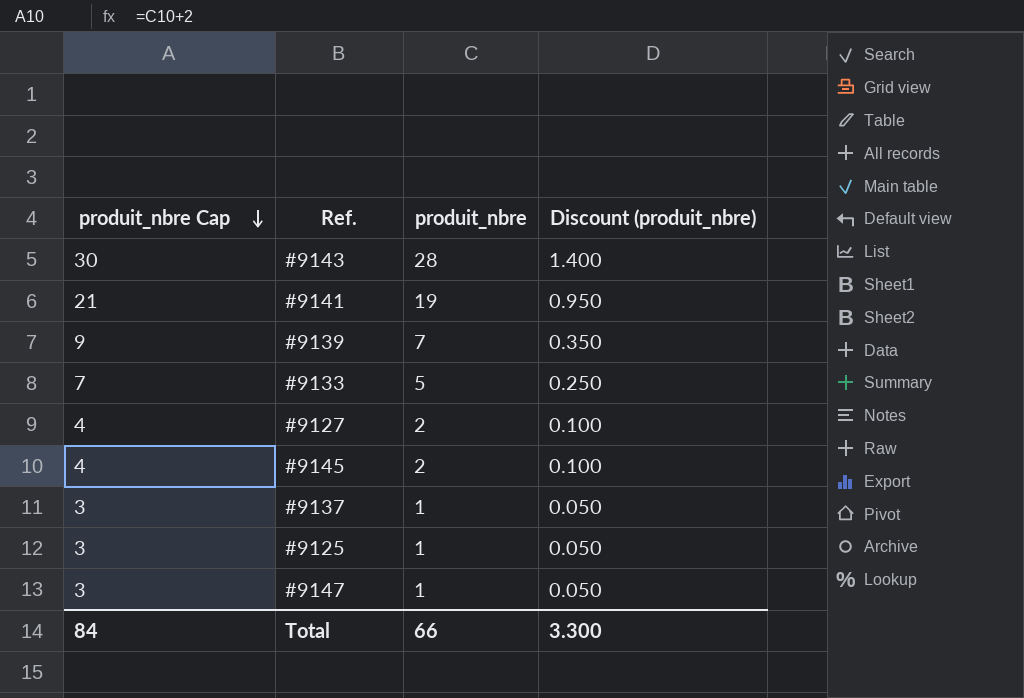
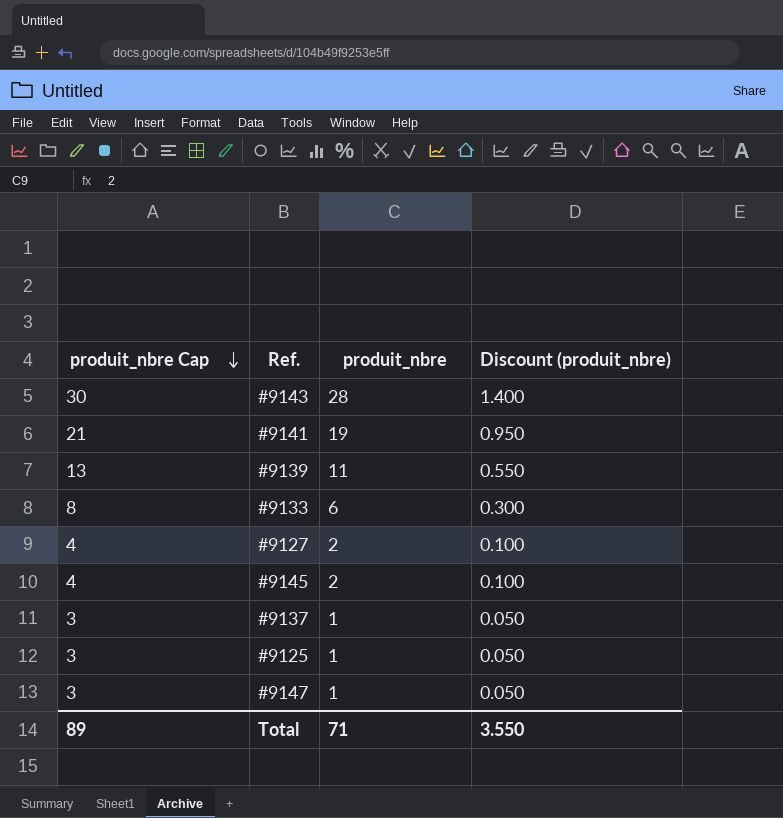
#9139 | produit_nbre Cap: 9 -> 13
#9139 | produit_nbre: 7 -> 11
#9139 | Discount (produit_nbre): 0.350 -> 0.550
#9133 | produit_nbre Cap: 7 -> 8
#9133 | produit_nbre: 5 -> 6
#9133 | Discount (produit_nbre): 0.250 -> 0.300
Total | produit_nbre Cap: 84 -> 89
Total | produit_nbre: 66 -> 71
Total | Discount (produit_nbre): 3.300 -> 3.550

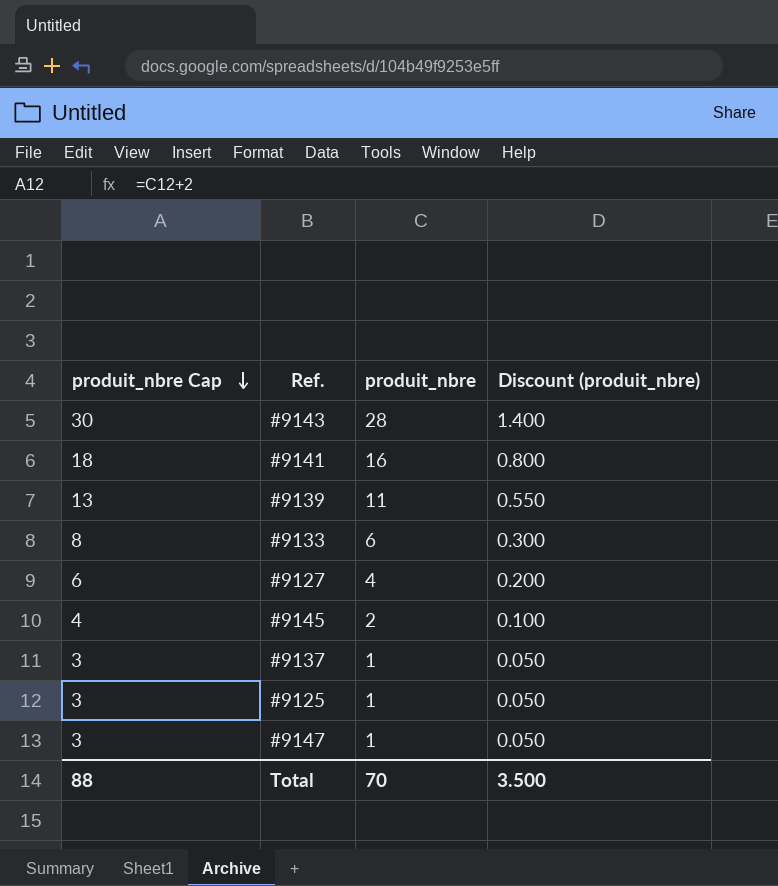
#9141 | produit_nbre Cap: 21 -> 18
#9141 | produit_nbre: 19 -> 16
#9141 | Discount (produit_nbre): 0.950 -> 0.800
#9127 | produit_nbre Cap: 4 -> 6
#9127 | produit_nbre: 2 -> 4
#9127 | Discount (produit_nbre): 0.100 -> 0.200
Total | produit_nbre Cap: 89 -> 88
Total | produit_nbre: 71 -> 70
Total | Discount (produit_nbre): 3.550 -> 3.500

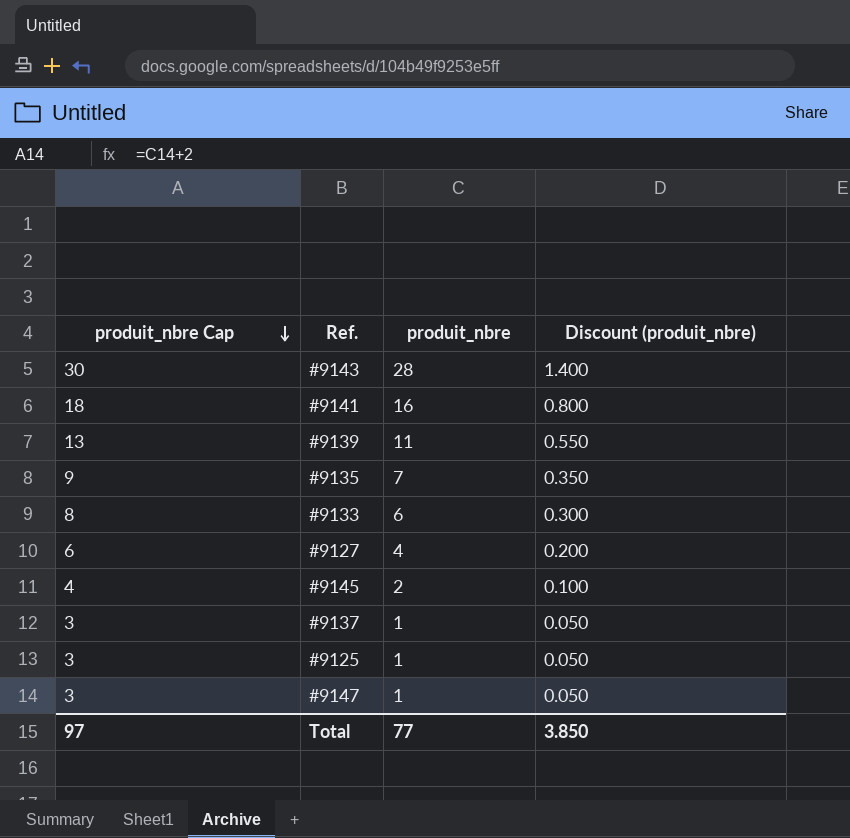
row #9135: none -> 9 | 7 | 0.350
Total | produit_nbre Cap: 88 -> 97
Total | produit_nbre: 70 -> 77
Total | Discount (produit_nbre): 3.500 -> 3.850

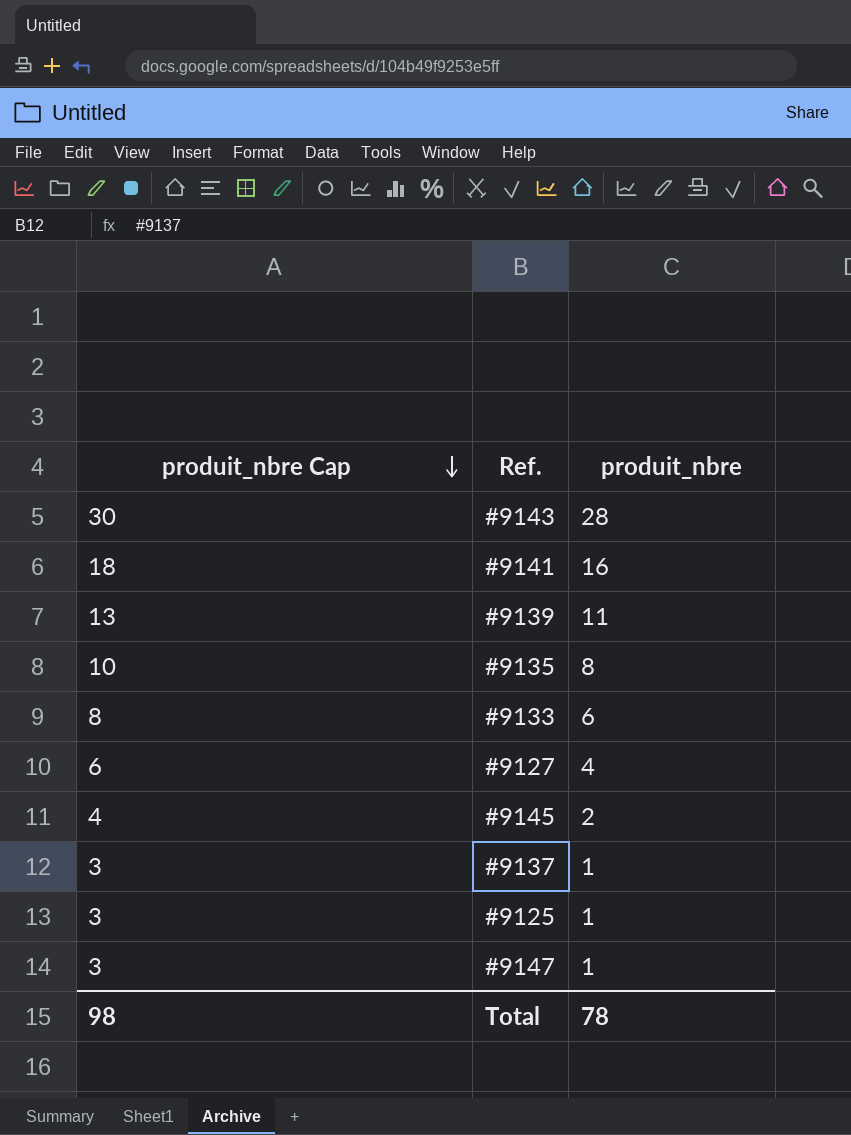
column Discount (produit_nbre) | formula: [produit_nbre] * 0.05 -> none
#9135 | produit_nbre Cap: 9 -> 10
#9135 | produit_nbre: 7 -> 8
Total | produit_nbre Cap: 97 -> 98
Total | produit_nbre: 77 -> 78

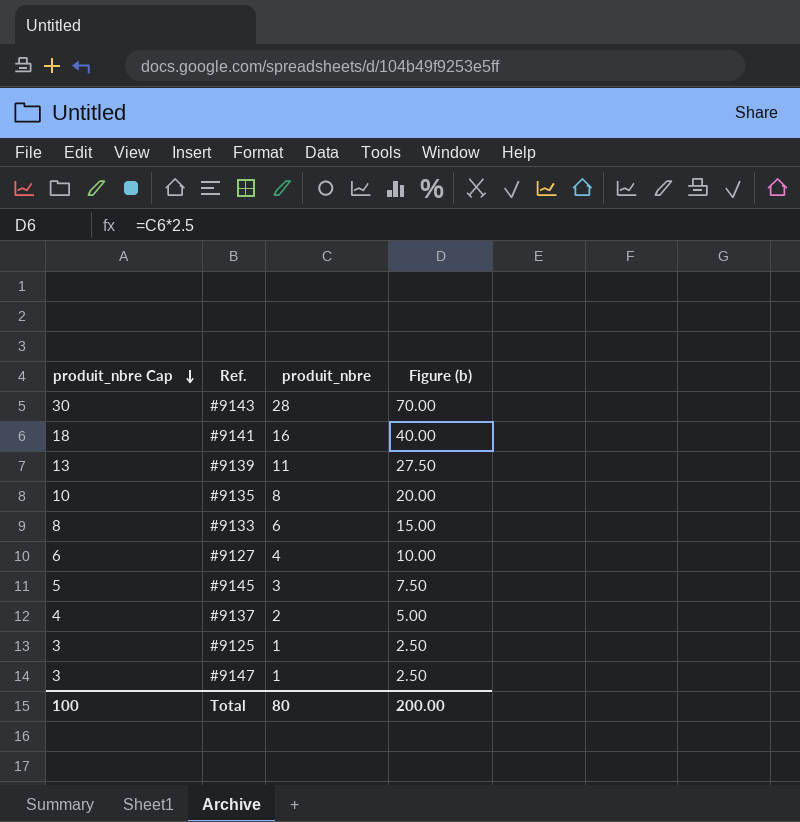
column Figure (b) | formula: none -> [produit_nbre] * 2.5
#9145 | produit_nbre Cap: 4 -> 5
#9145 | produit_nbre: 2 -> 3
#9137 | produit_nbre Cap: 3 -> 4
#9137 | produit_nbre: 1 -> 2
Total | produit_nbre Cap: 98 -> 100
Total | produit_nbre: 78 -> 80

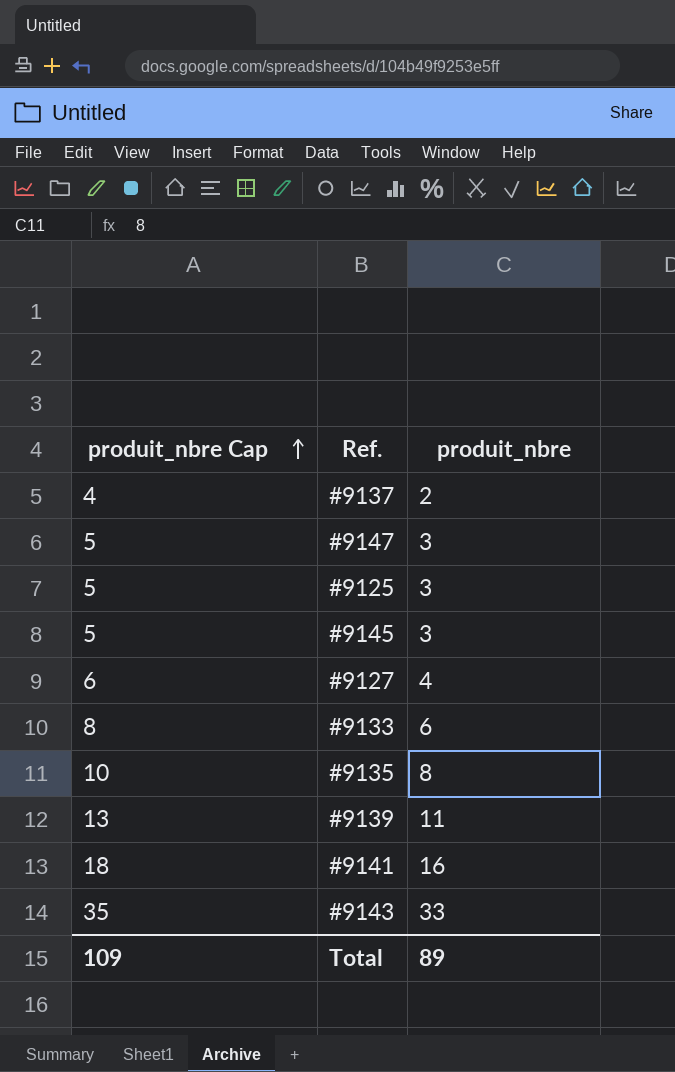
row order: produit_nbre Cap descending -> produit_nbre Cap ascending
column Figure (b) | formula: [produit_nbre] * 2.5 -> none
#9147 | produit_nbre Cap: 3 -> 5
#9147 | produit_nbre: 1 -> 3
#9125 | produit_nbre Cap: 3 -> 5
#9125 | produit_nbre: 1 -> 3
#9143 | produit_nbre Cap: 30 -> 35
#9143 | produit_nbre: 28 -> 33
Total | produit_nbre Cap: 100 -> 109
Total | produit_nbre: 80 -> 89

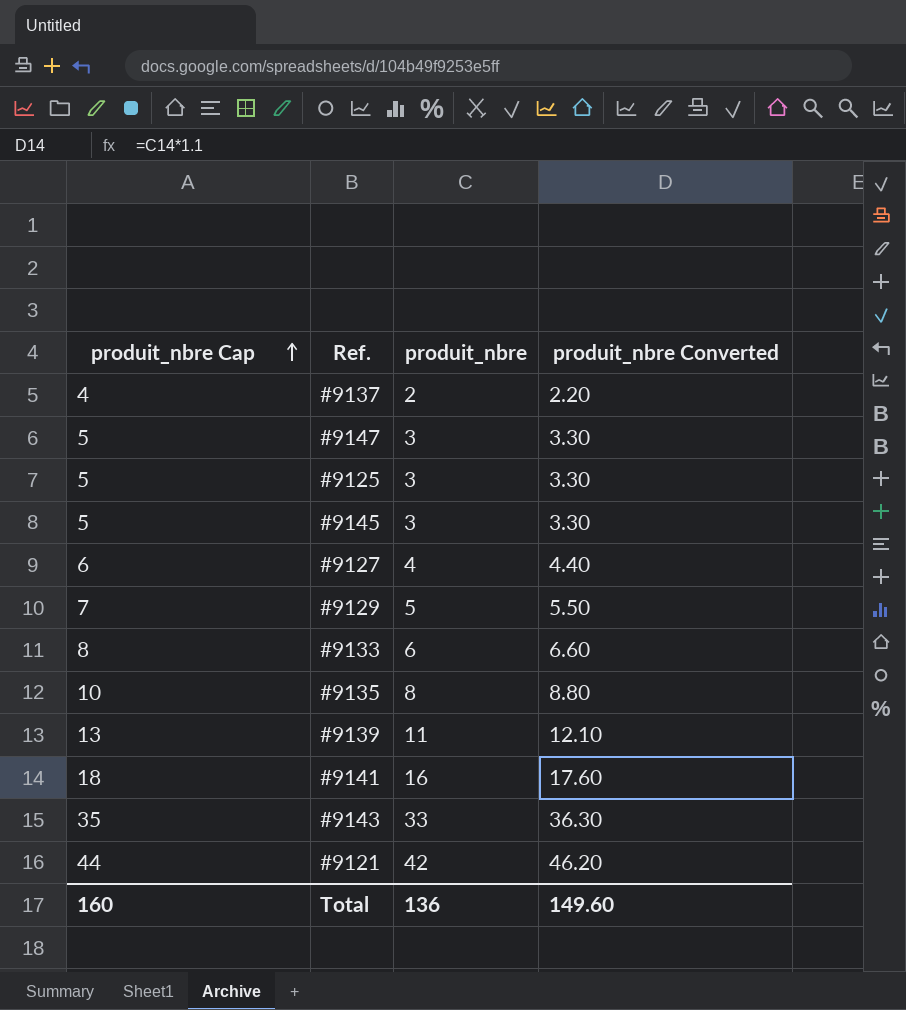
column produit_nbre Converted | formula: none -> [produit_nbre] * 1.1
row #9129: none -> 7 | 5 | 5.50
row #9121: none -> 44 | 42 | 46.20
Total | produit_nbre Cap: 109 -> 160
Total | produit_nbre: 89 -> 136

